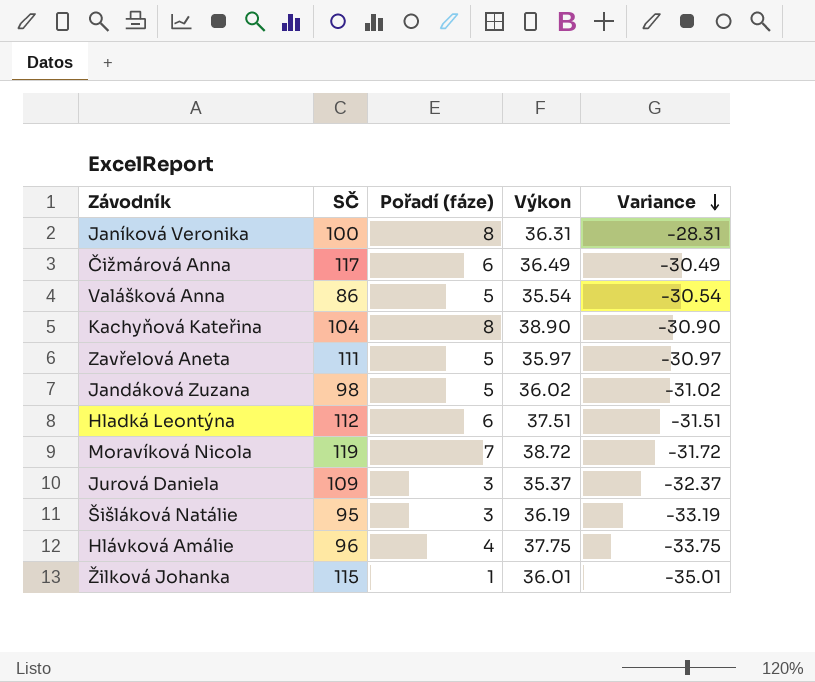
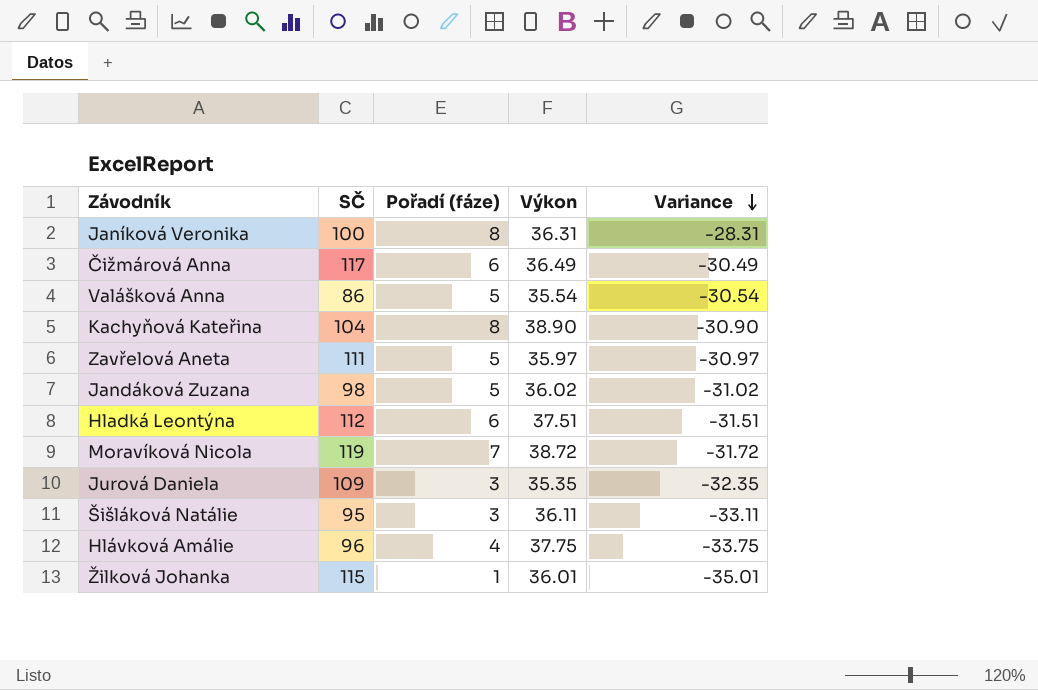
Jurová Daniela | Výkon: 35.37 -> 35.35
Jurová Daniela | Variance: -32.37 -> -32.35
Šišláková Natálie | Výkon: 36.19 -> 36.11
Šišláková Natálie | Variance: -33.19 -> -33.11

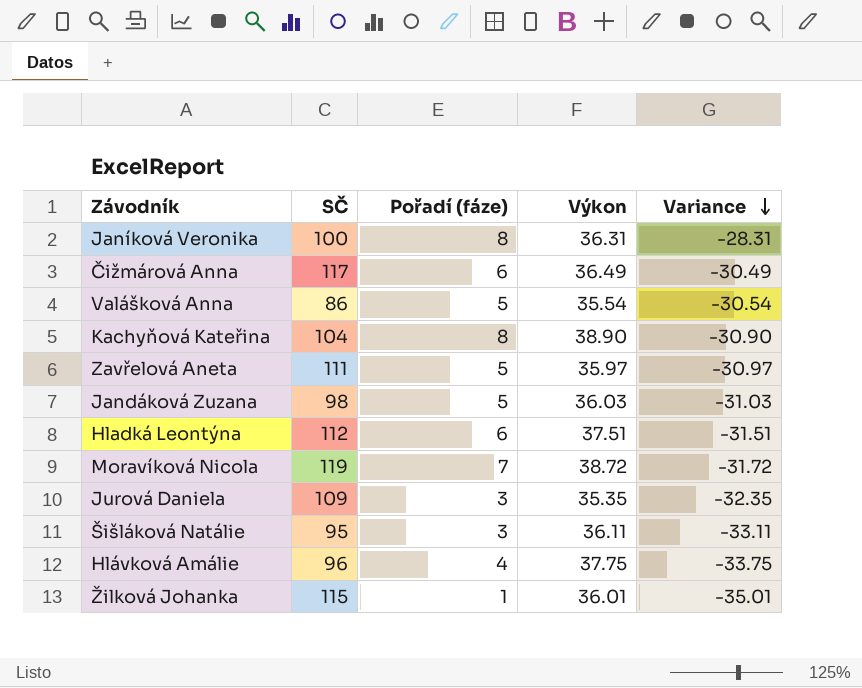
Jandáková Zuzana | Výkon: 36.02 -> 36.03
Jandáková Zuzana | Variance: -31.02 -> -31.03

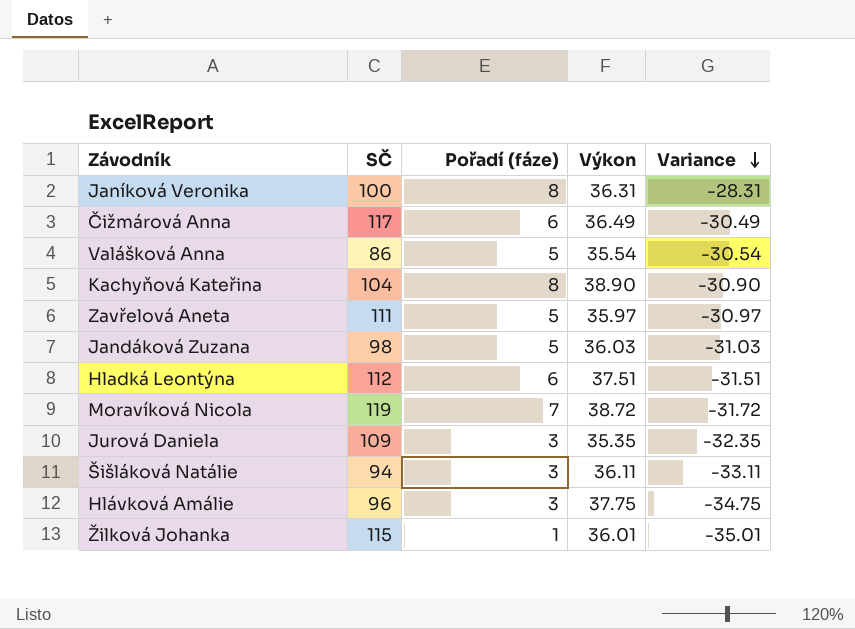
Šišláková Natálie | SČ: 95 -> 94
Hlávková Amálie | Pořadí (fáze): 4 -> 3
Hlávková Amálie | Variance: -33.75 -> -34.75

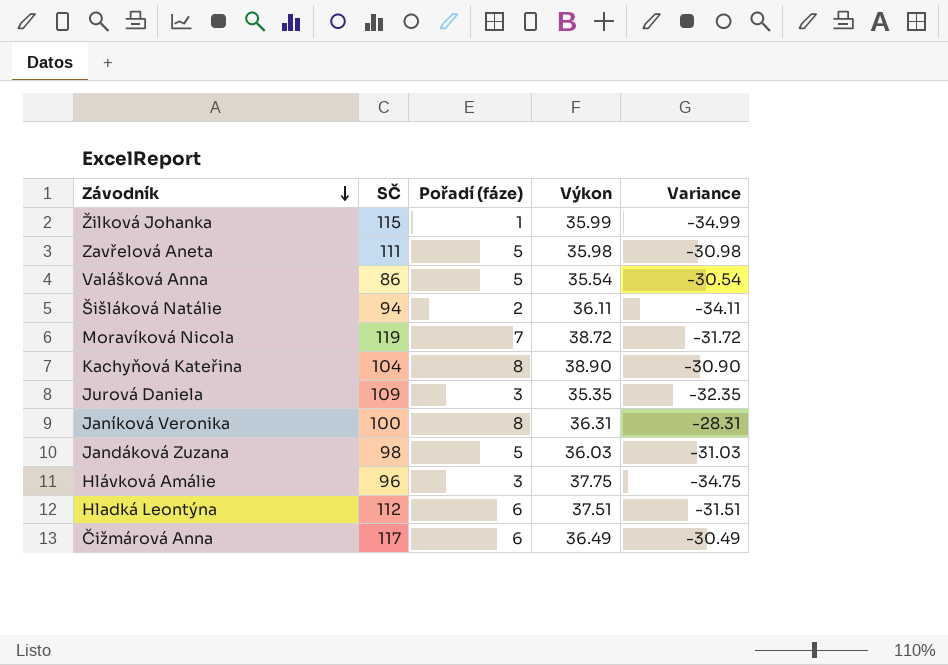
row order: Variance descending -> Závodník descending
Žilková Johanka | Výkon: 36.01 -> 35.99
Žilková Johanka | Variance: -35.01 -> -34.99
Zavřelová Aneta | Výkon: 35.97 -> 35.98
Zavřelová Aneta | Variance: -30.97 -> -30.98
Šišláková Natálie | Pořadí (fáze): 3 -> 2
Šišláková Natálie | Variance: -33.11 -> -34.11

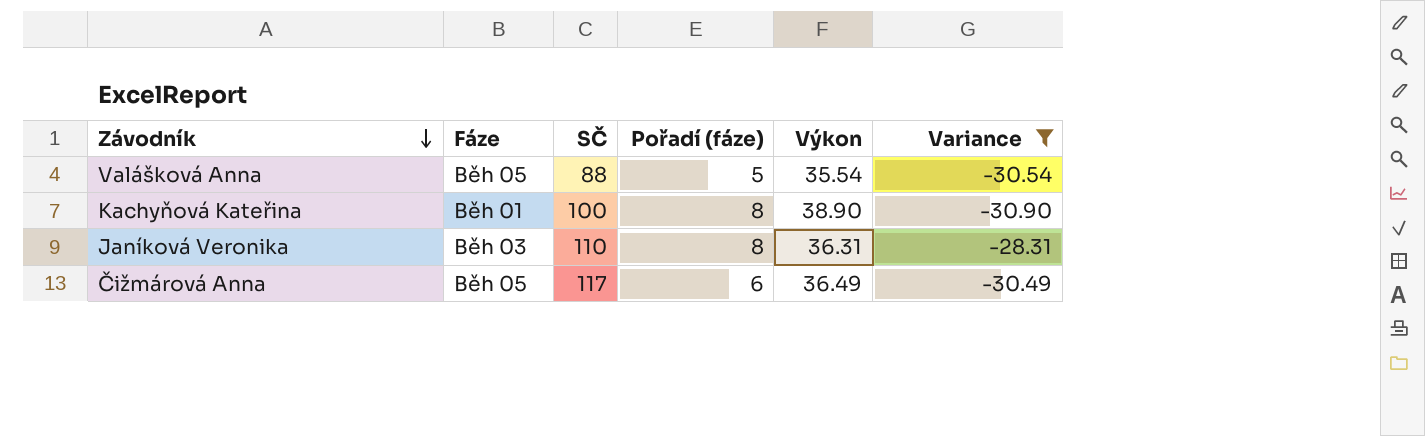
filter: none -> Variance >= -30.90
column Fáze | position: none -> 2
Valášková Anna | SČ: 86 -> 88
Kachyňová Kateřina | SČ: 104 -> 100
Janíková Veronika | SČ: 100 -> 110

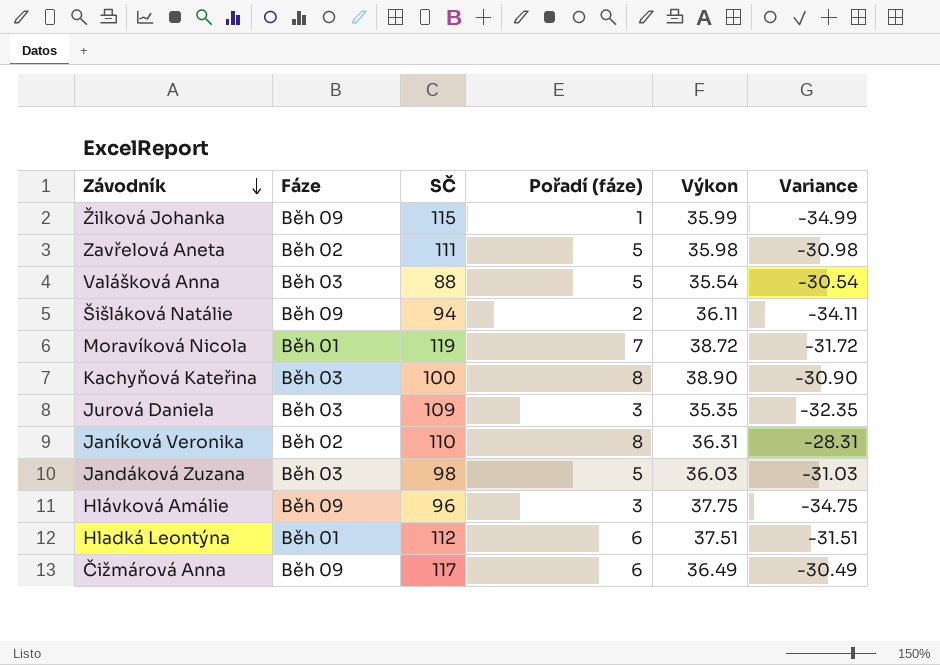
filter: Variance >= -30.90 -> none
Valášková Anna | Fáze: Běh 05 -> Běh 03
Kachyňová Kateřina | Fáze: Běh 01 -> Běh 03
Janíková Veronika | Fáze: Běh 03 -> Běh 02
Čižmárová Anna | Fáze: Běh 05 -> Běh 09

